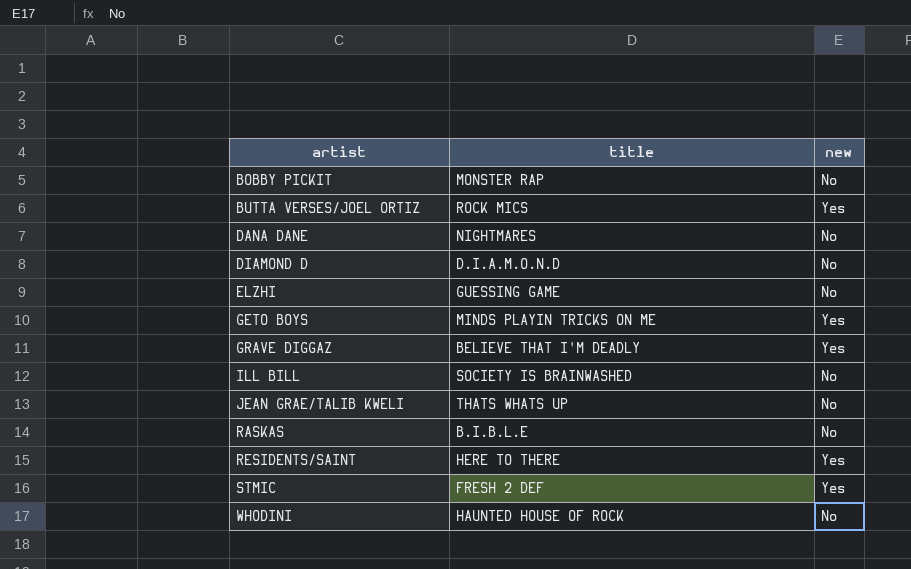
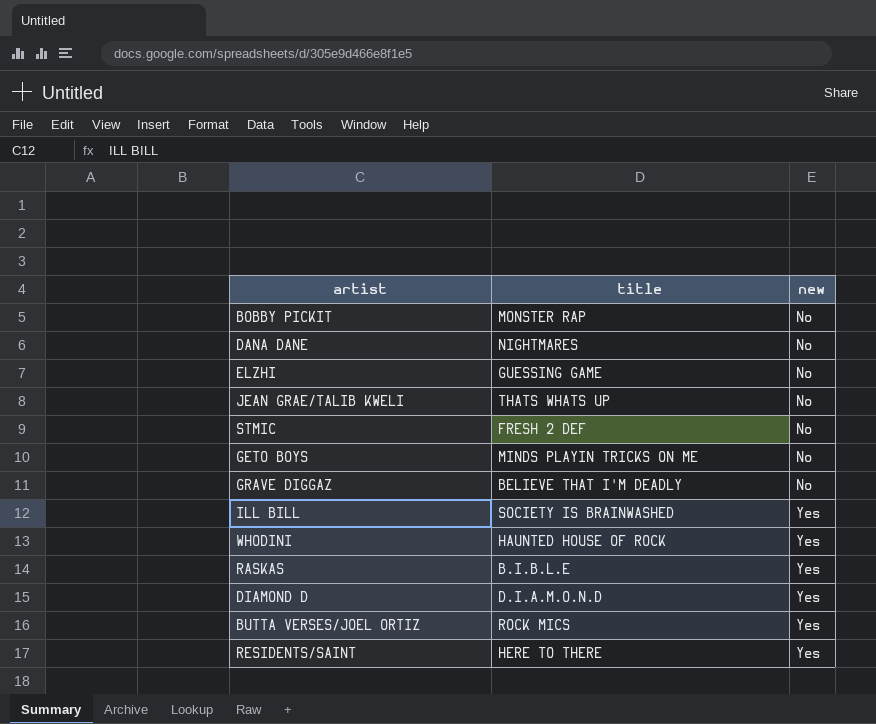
row order: artist ascending -> new ascending
STMIC | new: Yes -> No
GETO BOYS | new: Yes -> No
GRAVE DIGGAZ | new: Yes -> No
ILL BILL | new: No -> Yes
WHODINI | new: No -> Yes
RASKAS | new: No -> Yes
DIAMOND D | new: No -> Yes

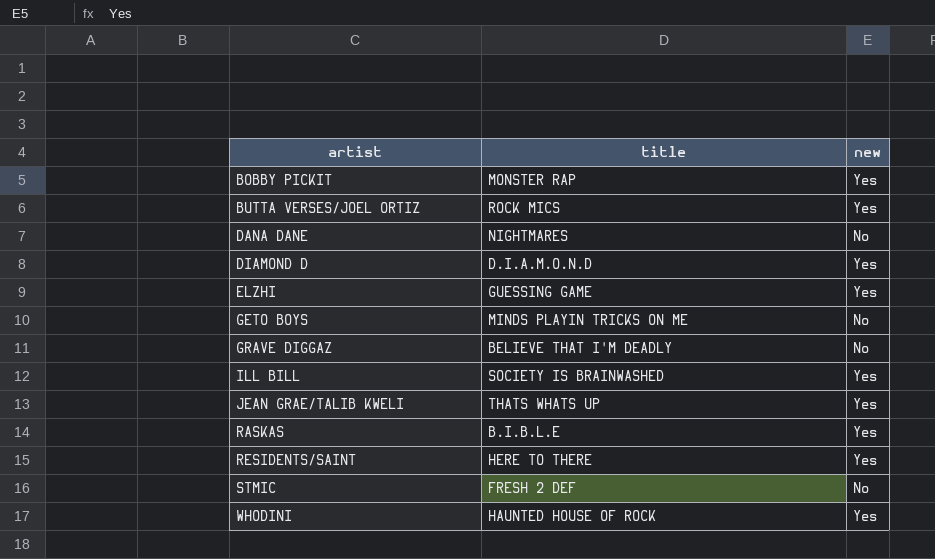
row order: new ascending -> artist ascending
BOBBY PICKIT | new: No -> Yes
ELZHI | new: No -> Yes
JEAN GRAE/TALIB KWELI | new: No -> Yes

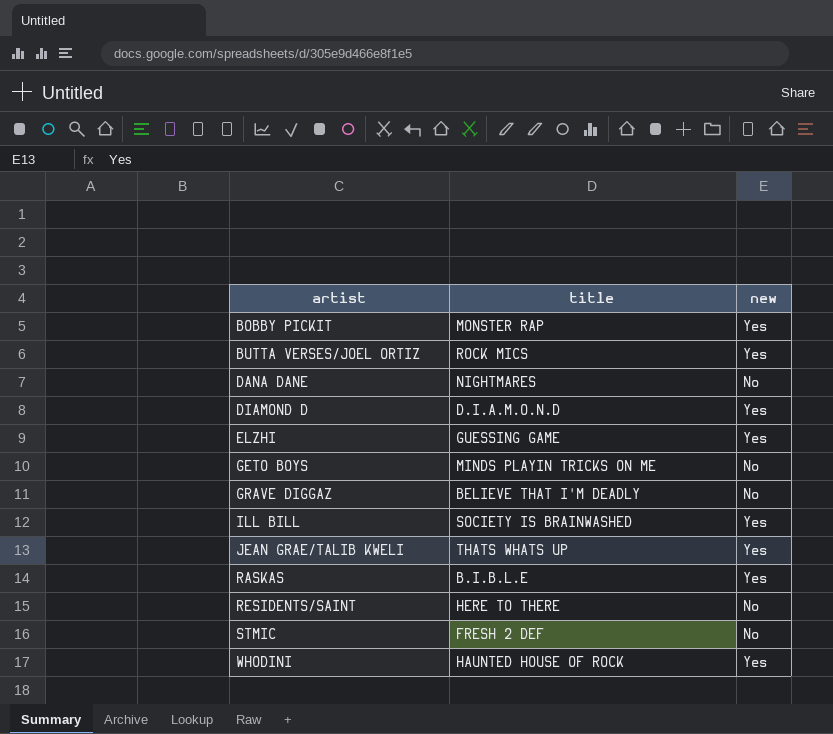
RESIDENTS/SAINT | new: Yes -> No

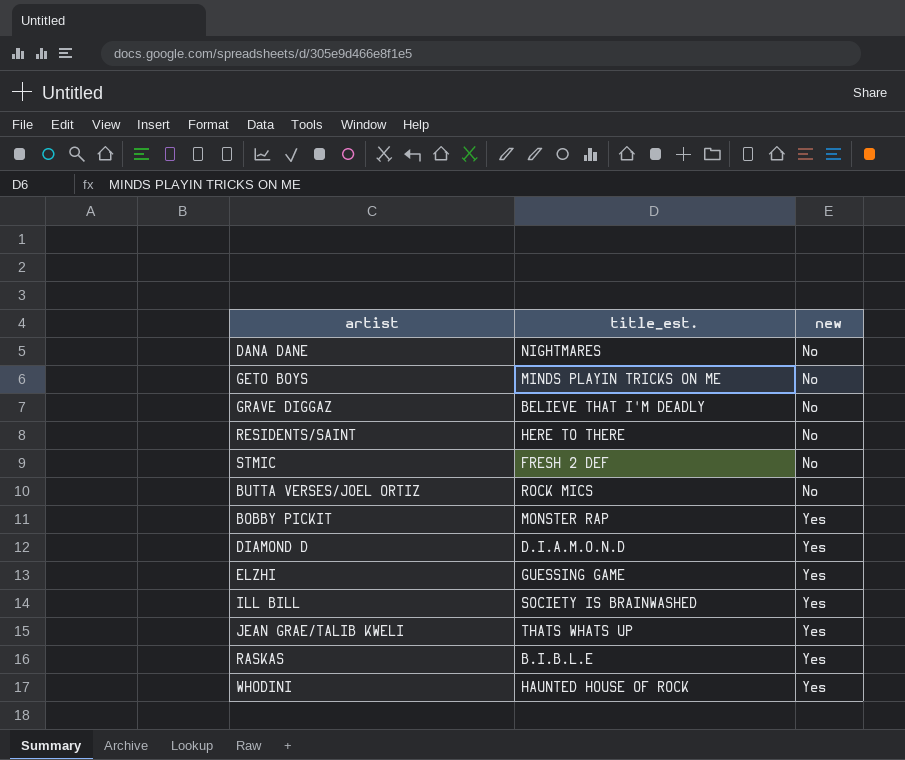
row order: artist ascending -> new ascending
column name: title -> title_est.
BUTTA VERSES/JOEL ORTIZ | new: Yes -> No

